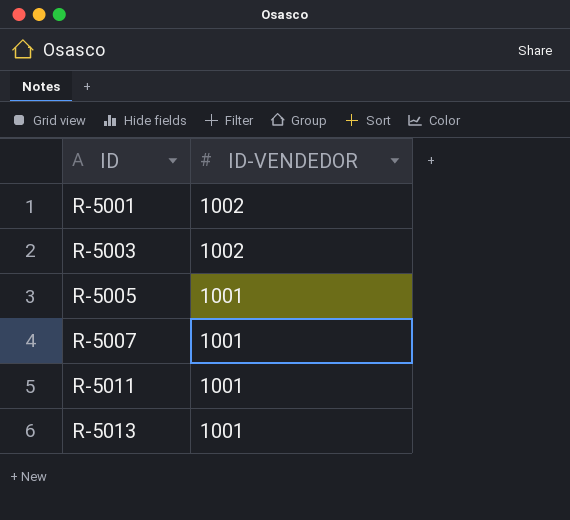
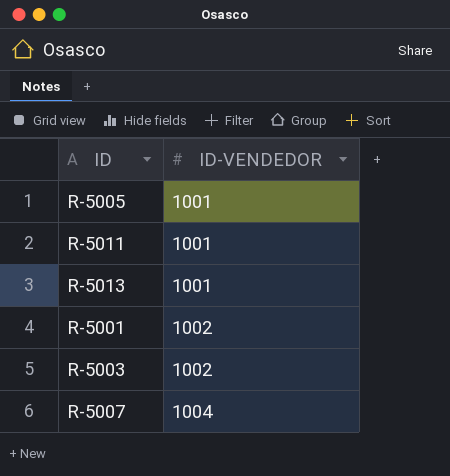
row order: ID ascending -> ID-VENDEDOR ascending
R-5007 | ID-VENDEDOR: 1001 -> 1004

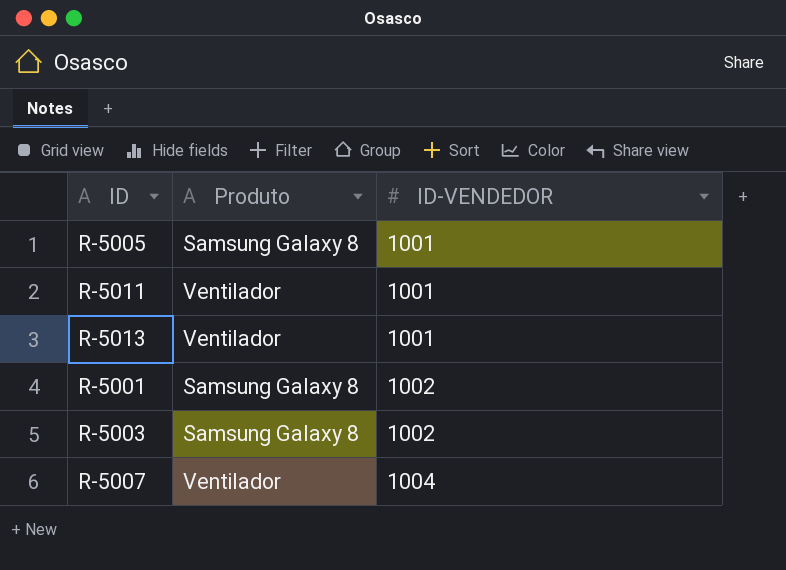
column Produto | position: none -> 2

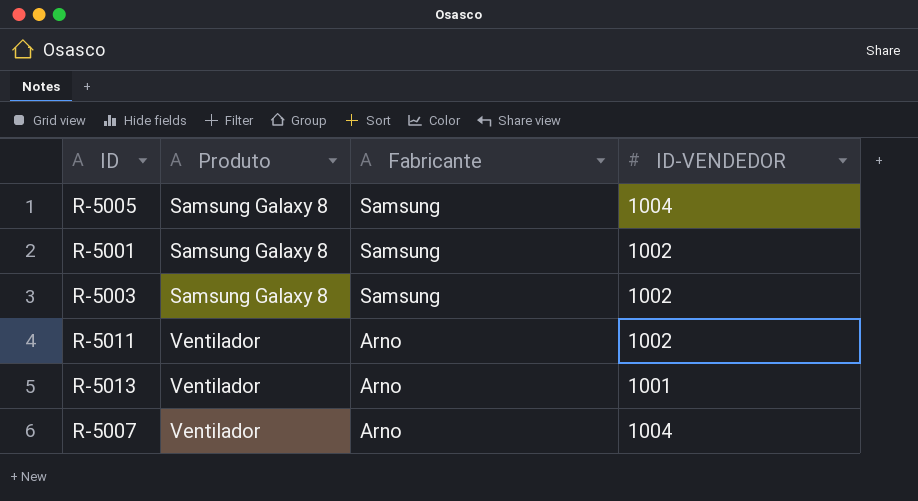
row order: ID-VENDEDOR ascending -> Produto ascending
column Fabricante | position: none -> 3
R-5005 | ID-VENDEDOR: 1001 -> 1004
R-5011 | ID-VENDEDOR: 1001 -> 1002

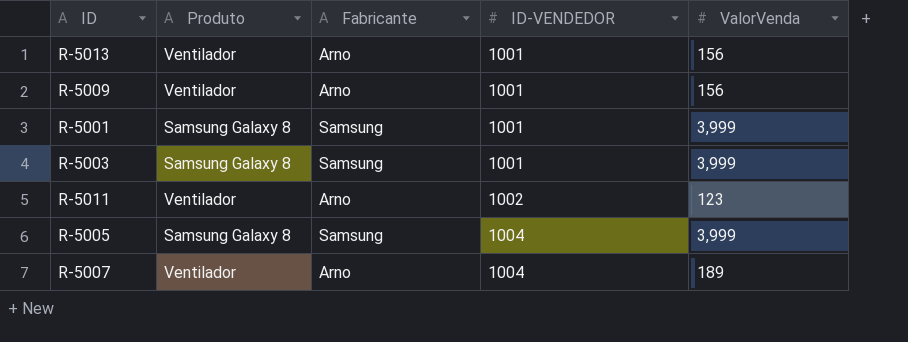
row order: Produto ascending -> ID-VENDEDOR ascending
column ValorVenda | position: none -> 5
row R-5009: none -> Ventilador | Arno | 1001 | 156
R-5001 | ID-VENDEDOR: 1002 -> 1001
R-5003 | ID-VENDEDOR: 1002 -> 1001

